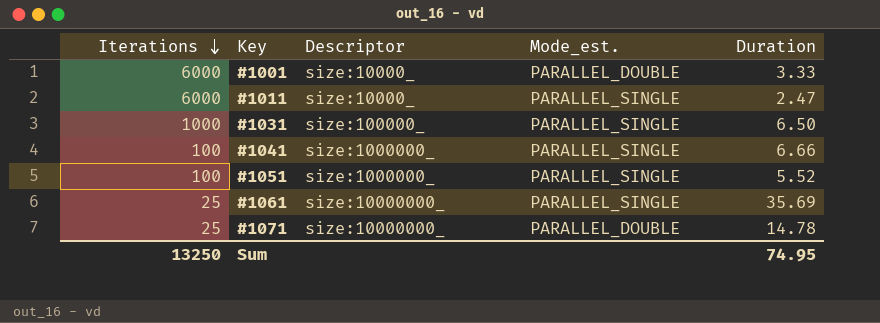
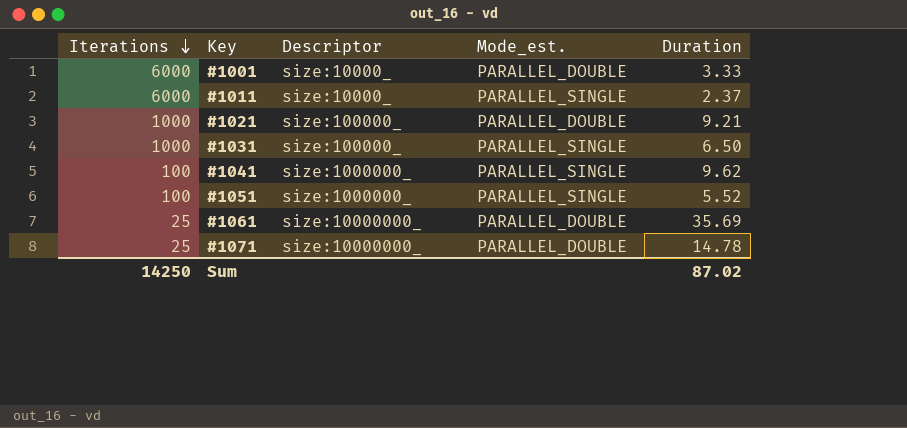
#1011 | Duration: 2.47 -> 2.37
row #1021: none -> 1000 | size:100000_ | PARALLEL_DOUBLE | 9.21
#1041 | Duration: 6.66 -> 9.62
#1061 | Mode_est.: PARALLEL_SINGLE -> PARALLEL_DOUBLE
Sum | Iterations: 13250 -> 14250
Sum | Duration: 74.95 -> 87.02

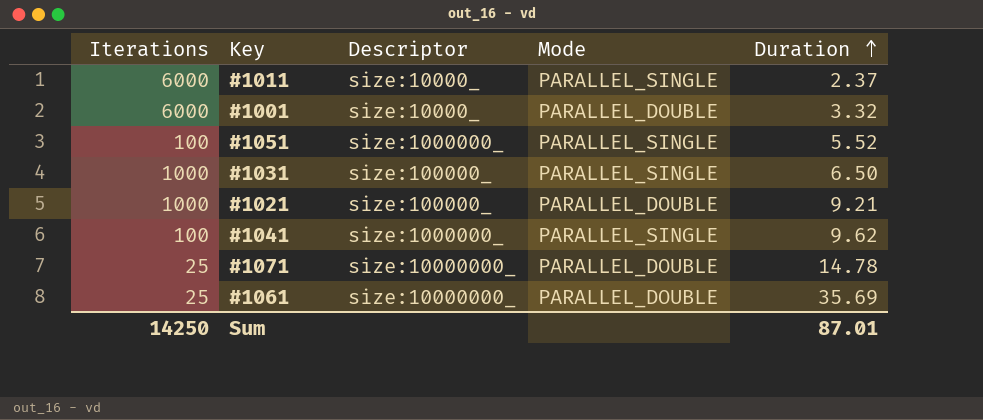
row order: Iterations descending -> Duration ascending
column name: Mode_est. -> Mode
#1001 | Duration: 3.33 -> 3.32
Sum | Duration: 87.02 -> 87.01

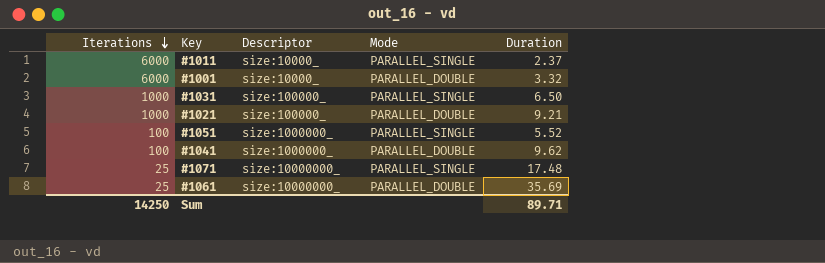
row order: Duration ascending -> Iterations descending
#1041 | Mode: PARALLEL_SINGLE -> PARALLEL_DOUBLE
#1071 | Mode: PARALLEL_DOUBLE -> PARALLEL_SINGLE
#1071 | Duration: 14.78 -> 17.48
Sum | Duration: 87.01 -> 89.71

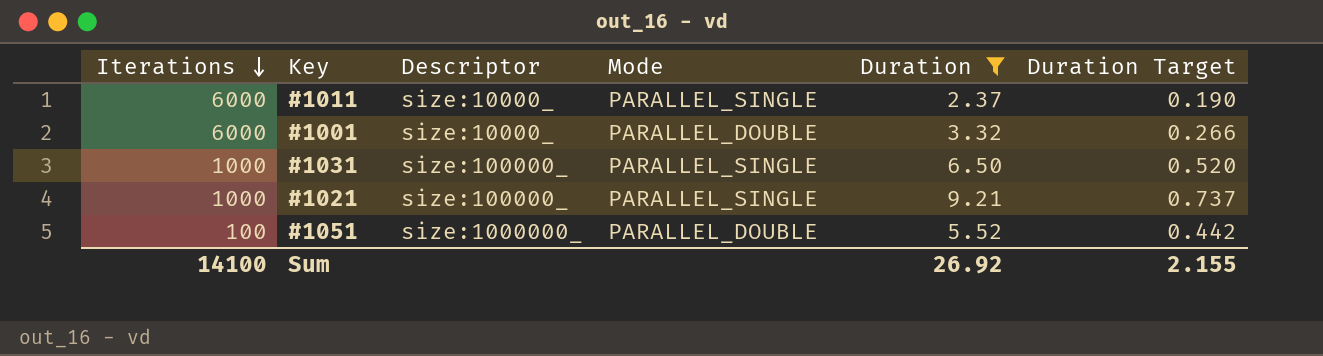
filter: none -> Duration <= 9.21
column Duration Target | formula: none -> [Duration] * 0.08
#1021 | Mode: PARALLEL_DOUBLE -> PARALLEL_SINGLE
#1051 | Mode: PARALLEL_SINGLE -> PARALLEL_DOUBLE
Sum | Iterations: 14250 -> 14100
Sum | Duration: 89.71 -> 26.92

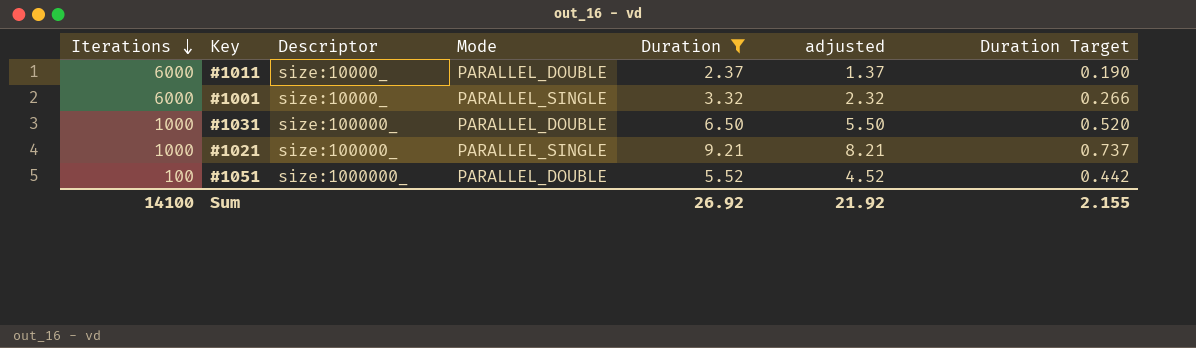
column adjusted | formula: none -> [Duration] - 1
#1011 | Mode: PARALLEL_SINGLE -> PARALLEL_DOUBLE
#1001 | Mode: PARALLEL_DOUBLE -> PARALLEL_SINGLE
#1031 | Mode: PARALLEL_SINGLE -> PARALLEL_DOUBLE

